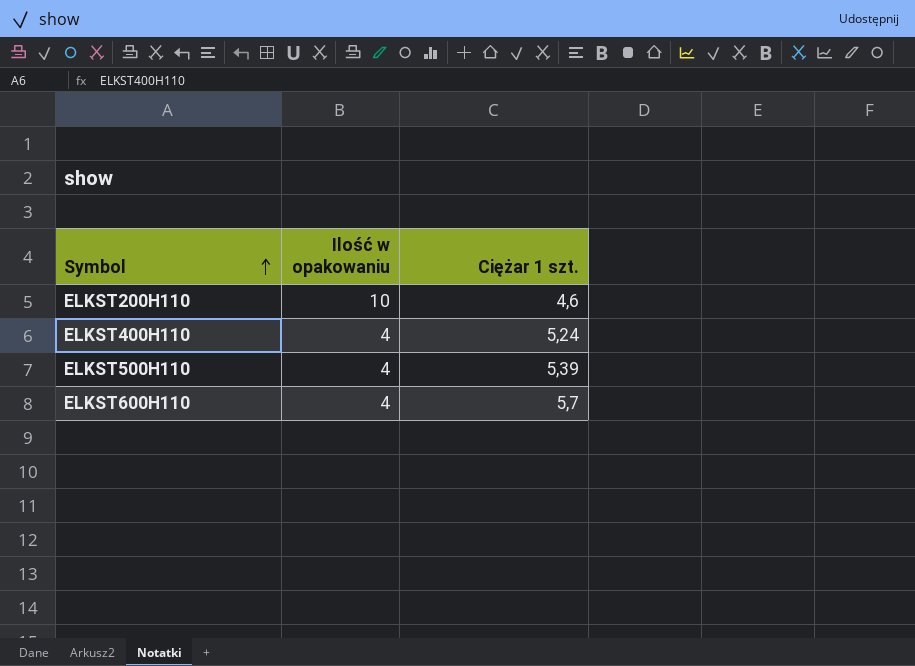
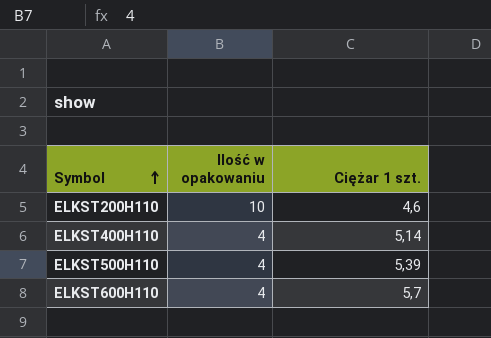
ELKST400H110 | Ciężar 1 szt.: 5,24 -> 5,14

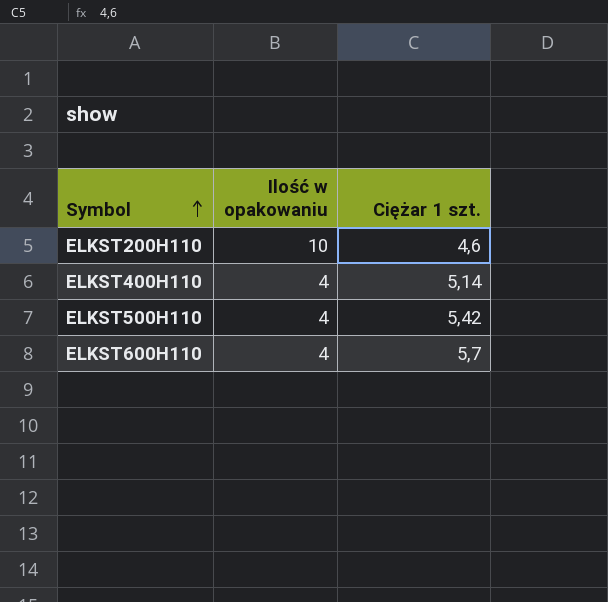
ELKST500H110 | Ciężar 1 szt.: 5,39 -> 5,42

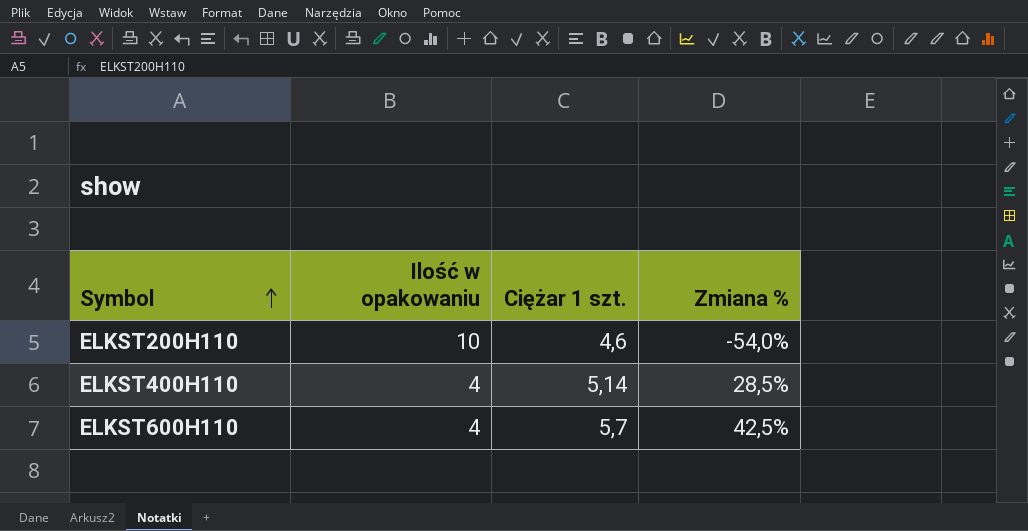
column Zmiana % | formula: none -> ([Ciężar 1 szt.] - [Ilość w opakowaniu]) / [Ilość w opakowaniu]
row ELKST500H110: 4 | 5,42 -> none

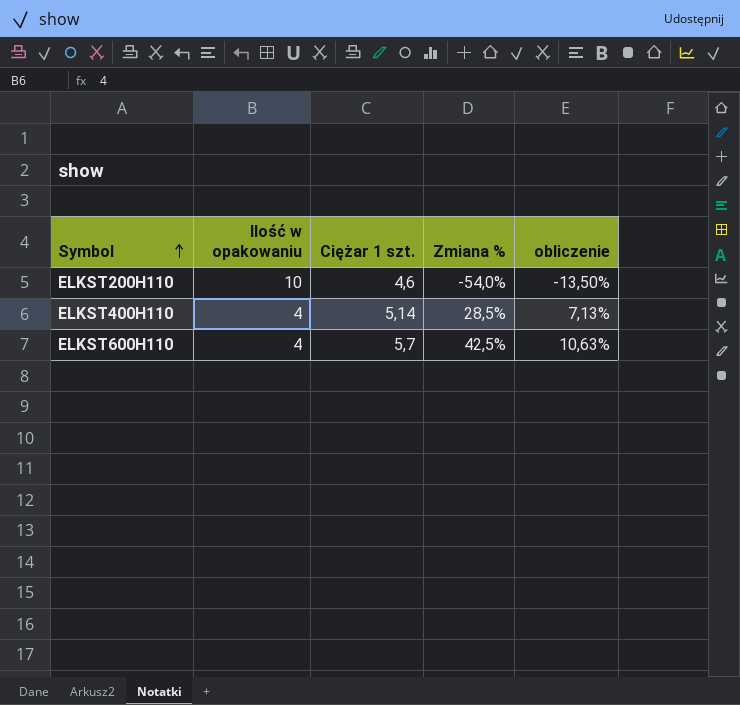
column obliczenie | formula: none -> [Zmiana %] * 0,25

